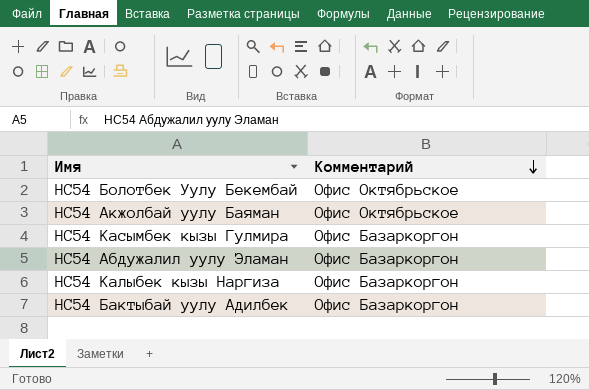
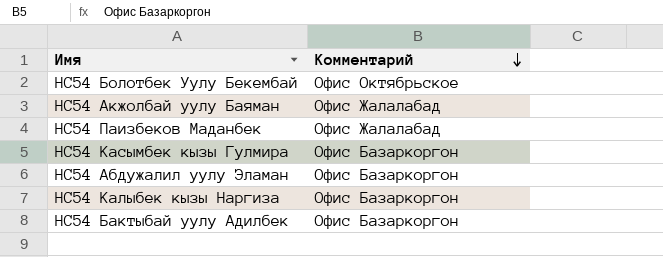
НС54 Акжолбай уулу Баяман | Комментарий: Офис Октябрьское -> Офис Жалалабад
row НС54 Паизбеков Маданбек: none -> Офис Жалалабад

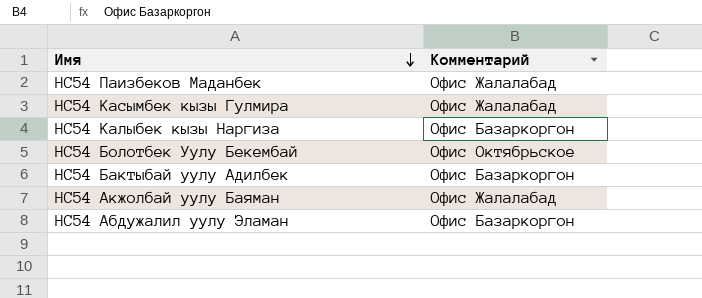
row order: Комментарий descending -> Имя descending
НС54 Касымбек кызы Гулмира | Комментарий: Офис Базаркоргон -> Офис Жалалабад

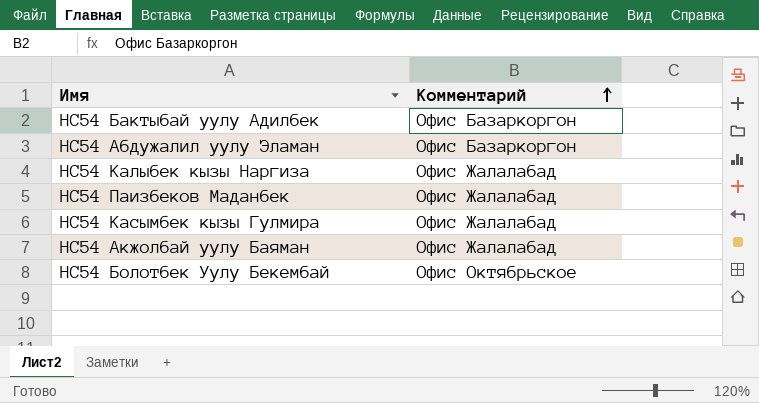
row order: Имя descending -> Комментарий ascending
НС54 Калыбек кызы Наргиза | Комментарий: Офис Базаркоргон -> Офис Жалалабад

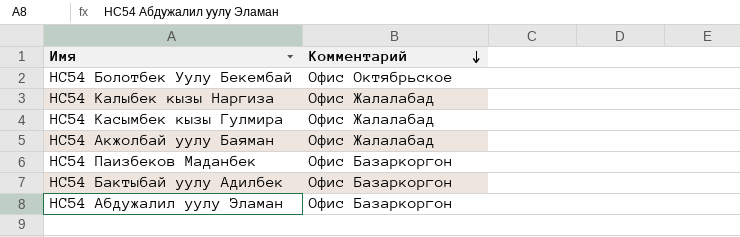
row order: Комментарий ascending -> Комментарий descending
НС54 Паизбеков Маданбек | Комментарий: Офис Жалалабад -> Офис Базаркоргон

